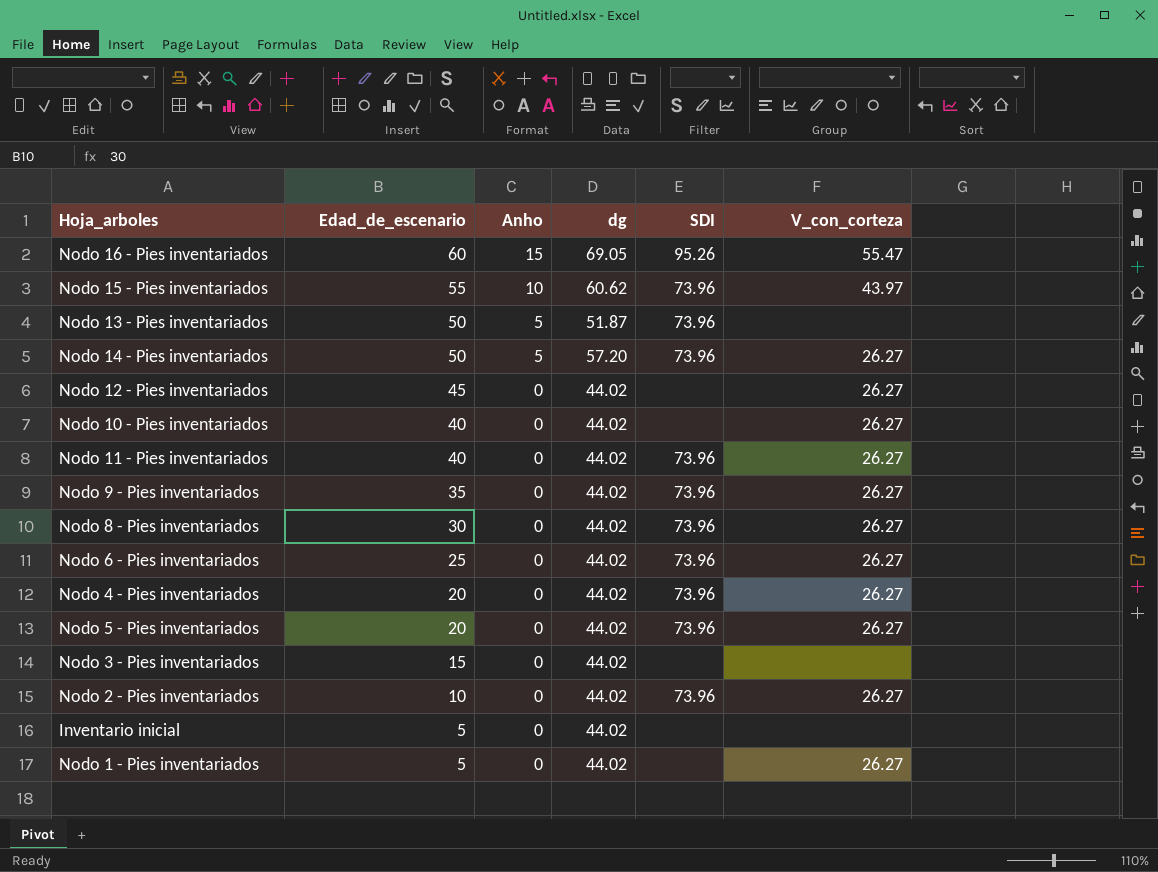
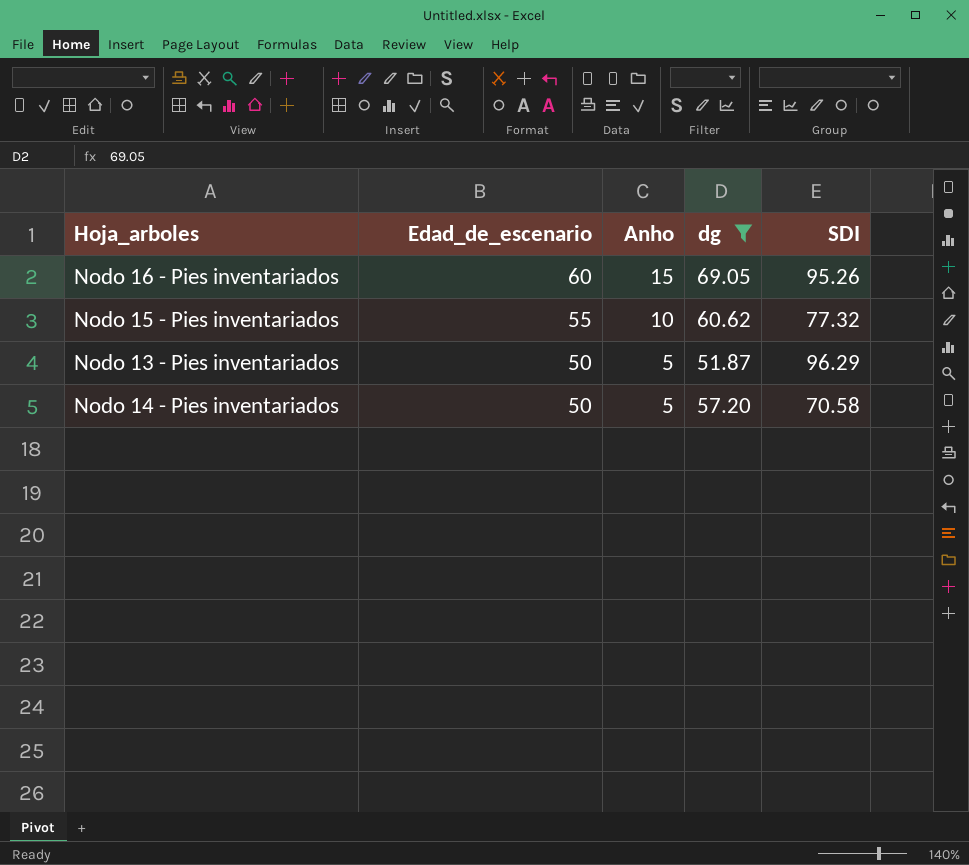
filter: none -> dg != 44.02
column V_con_corteza | position: 6 -> none
Nodo 15 - Pies inventariados | SDI: 73.96 -> 77.32
Nodo 13 - Pies inventariados | SDI: 73.96 -> 96.29
Nodo 14 - Pies inventariados | SDI: 73.96 -> 70.58

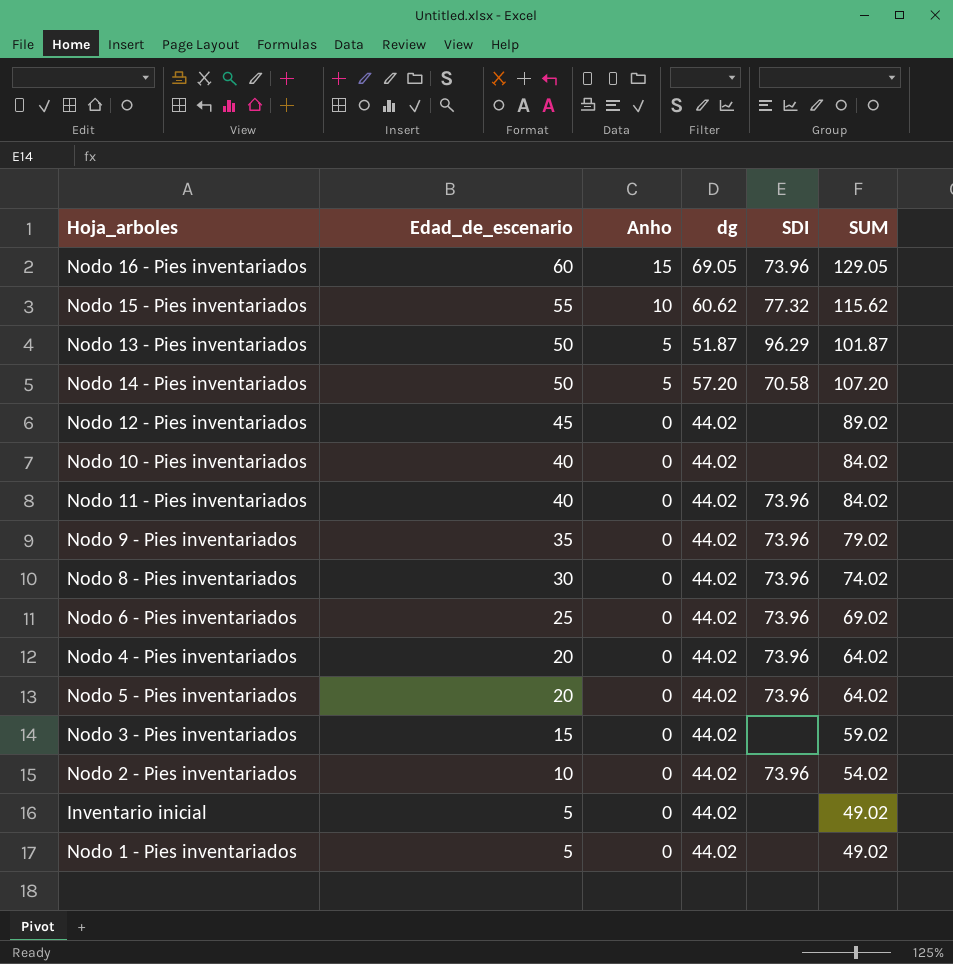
filter: dg != 44.02 -> none
column SUM | formula: none -> [Edad_de_escenario] + [dg]
Nodo 16 - Pies inventariados | SDI: 95.26 -> 73.96

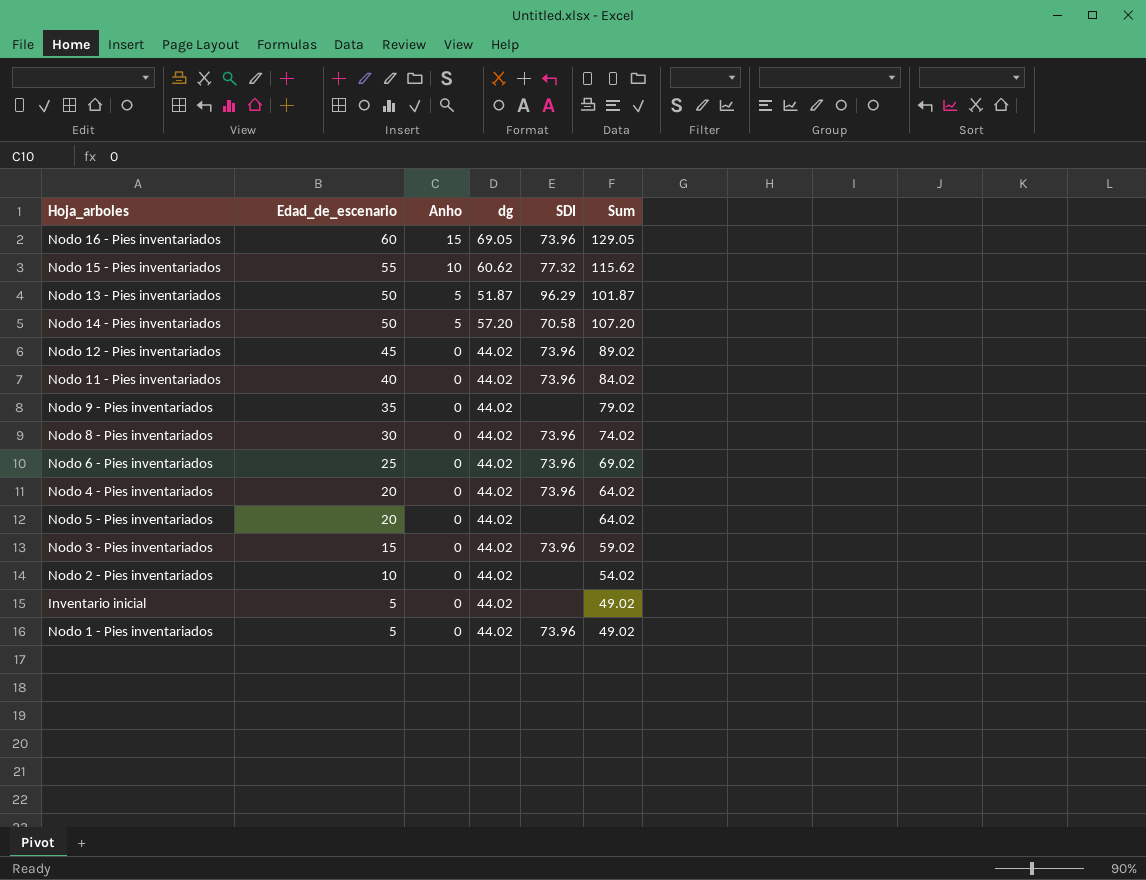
column name: SUM -> Sum
row Nodo 10 - Pies inventariados: 40 | 0 | 44.02 | none | 84.02 -> none
Nodo 12 - Pies inventariados | SDI: none -> 73.96
Nodo 9 - Pies inventariados | SDI: 73.96 -> none
Nodo 5 - Pies inventariados | SDI: 73.96 -> none
Nodo 3 - Pies inventariados | SDI: none -> 73.96
Nodo 2 - Pies inventariados | SDI: 73.96 -> none
Nodo 1 - Pies inventariados | SDI: none -> 73.96

